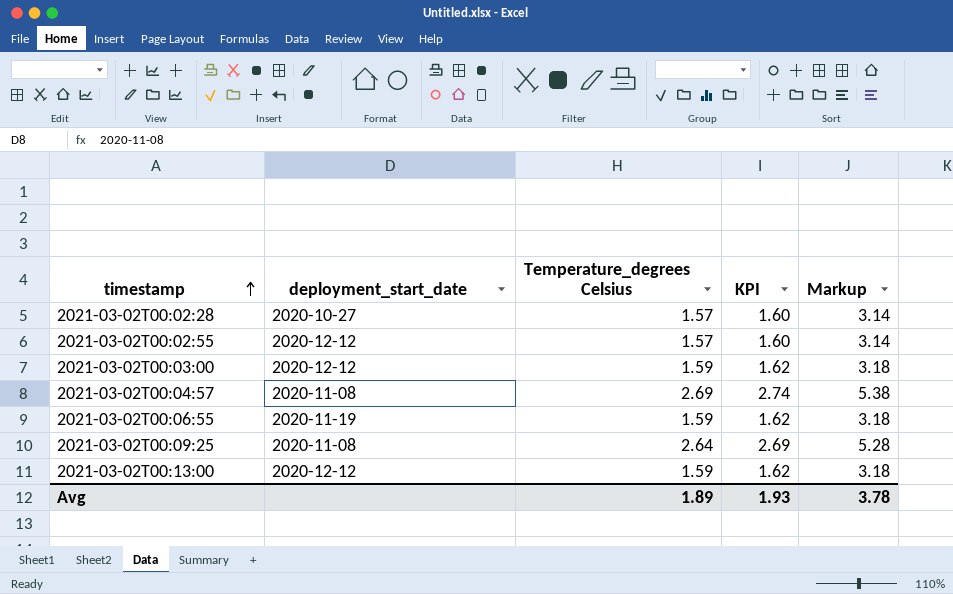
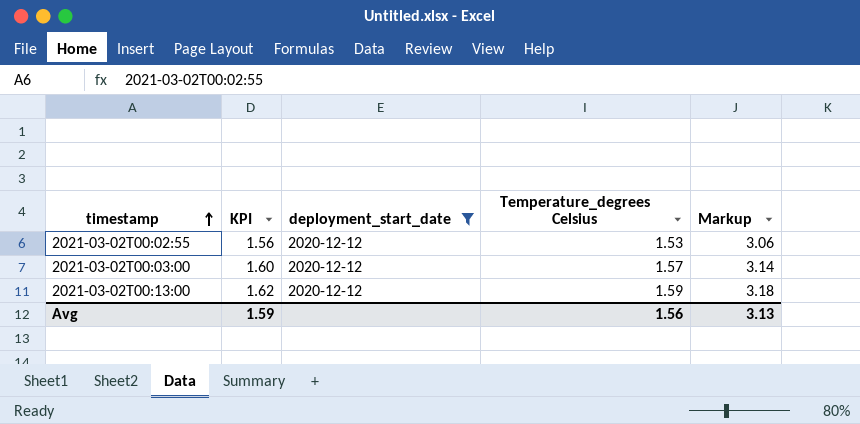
filter: none -> deployment_start_date = 2020-12-12
column KPI | position: 4 -> 2
2021-03-02T00:02:55 | KPI: 1.60 -> 1.56
2021-03-02T00:02:55 | Temperature_degrees Celsius: 1.57 -> 1.53
2021-03-02T00:02:55 | Markup: 3.14 -> 3.06
2021-03-02T00:03:00 | KPI: 1.62 -> 1.60
2021-03-02T00:03:00 | Temperature_degrees Celsius: 1.59 -> 1.57
2021-03-02T00:03:00 | Markup: 3.18 -> 3.14
Avg | KPI: 1.93 -> 1.59
Avg | Temperature_degrees Celsius: 1.89 -> 1.56
Avg | Markup: 3.78 -> 3.13

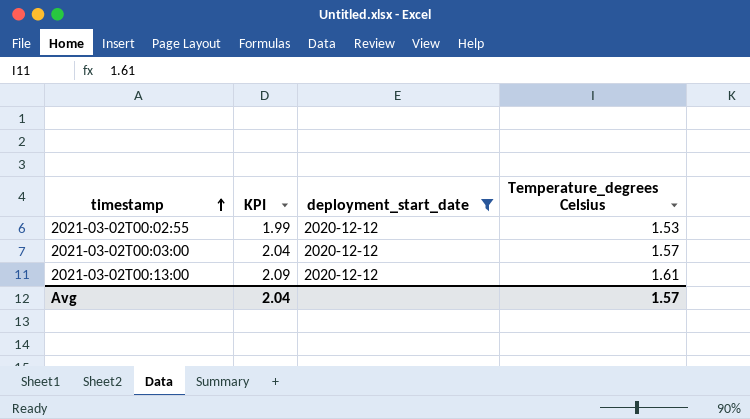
column Markup | formula: [Temperature_degrees Celsius] * 2 -> none
column KPI | formula: [Temperature_degrees Celsius] * 1.02 -> [Temperature_degrees Celsius] * 1.3
2021-03-02T00:13:00 | Temperature_degrees Celsius: 1.59 -> 1.61
Avg | KPI: 1.59 -> 2.04
Avg | Temperature_degrees Celsius: 1.56 -> 1.57

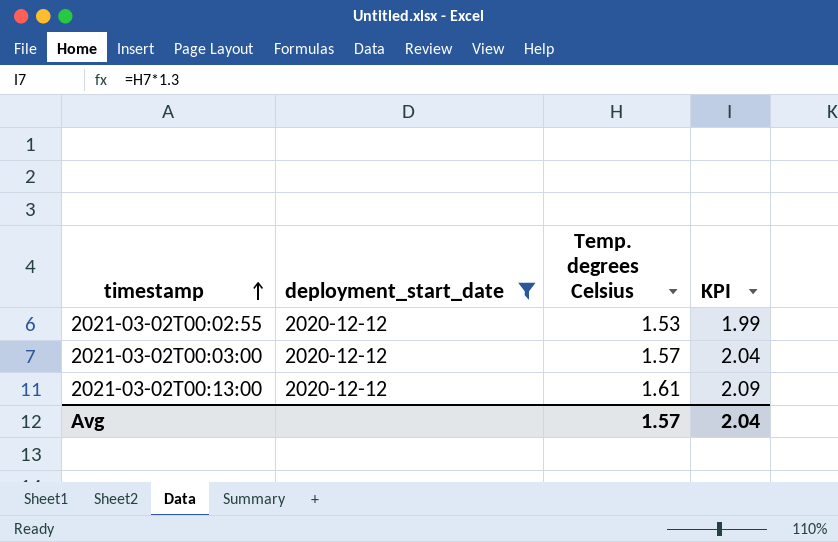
column name: Temperature_degrees Celsius -> Temp. degrees Celsius
column KPI | position: 2 -> 4

